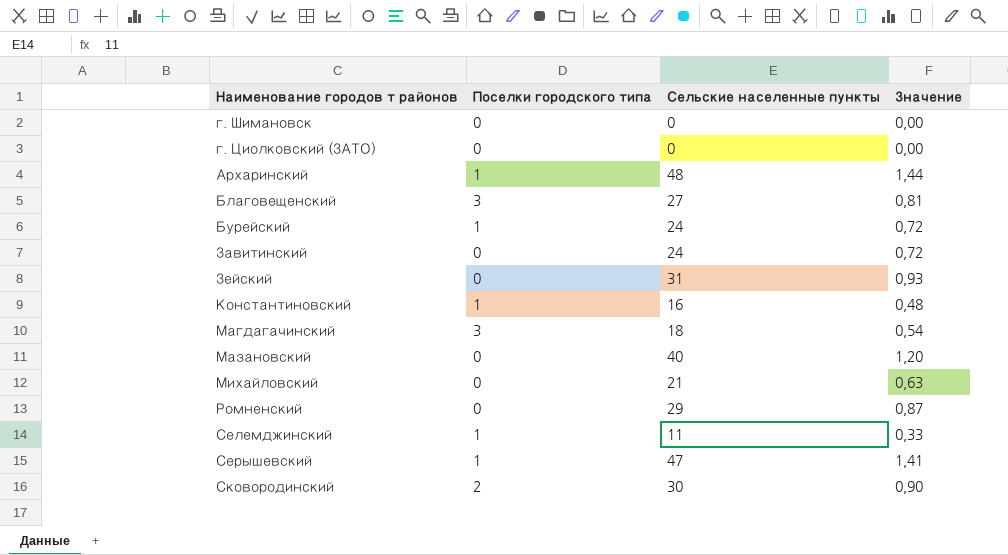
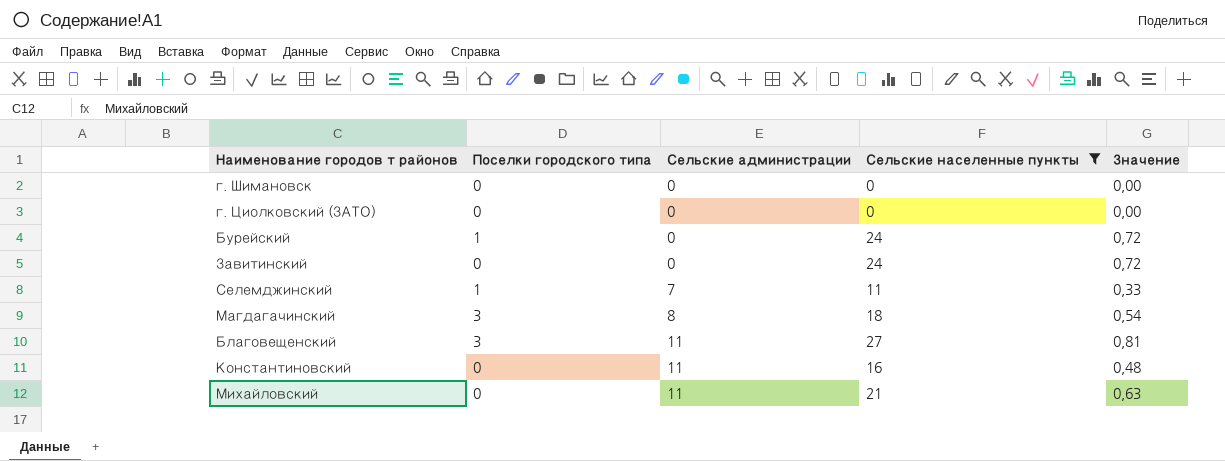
filter: none -> Сельские населенные пункты <= 27
row order: none -> Сельские администрации ascending
column Сельские администрации | position: none -> 3
Константиновский | Поселки городского типа: 1 -> 0

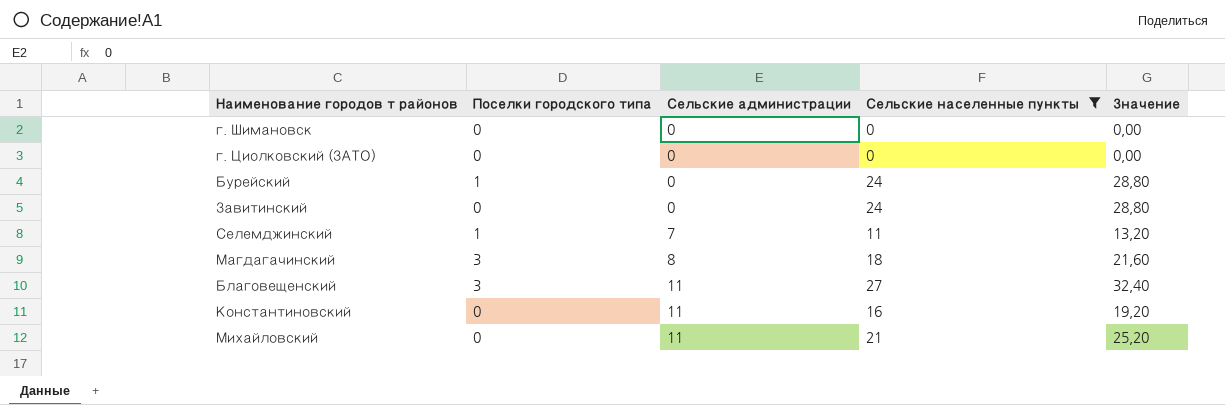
column Значение | formula: [Сельские населенные пункты] * 0,03 -> [Сельские населенные пункты] * 1,2

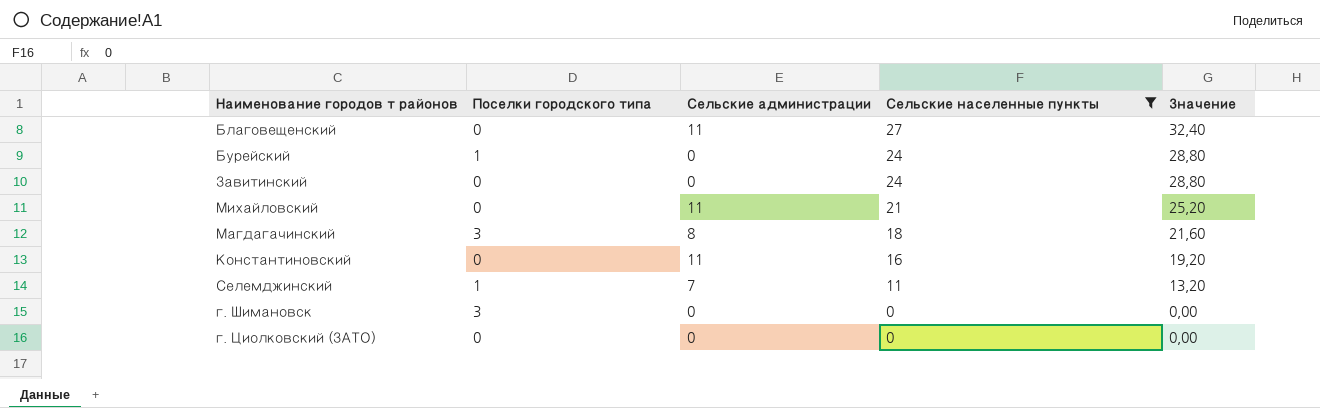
row order: Сельские администрации ascending -> Сельские населенные пункты descending
Благовещенский | Поселки городского типа: 3 -> 0
г. Шимановск | Поселки городского типа: 0 -> 3

